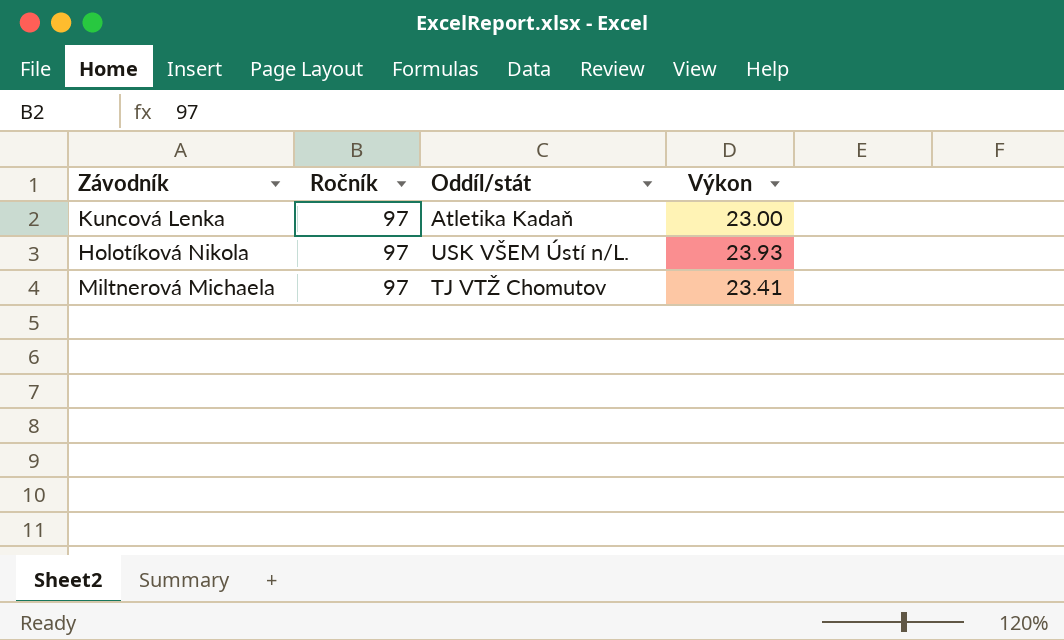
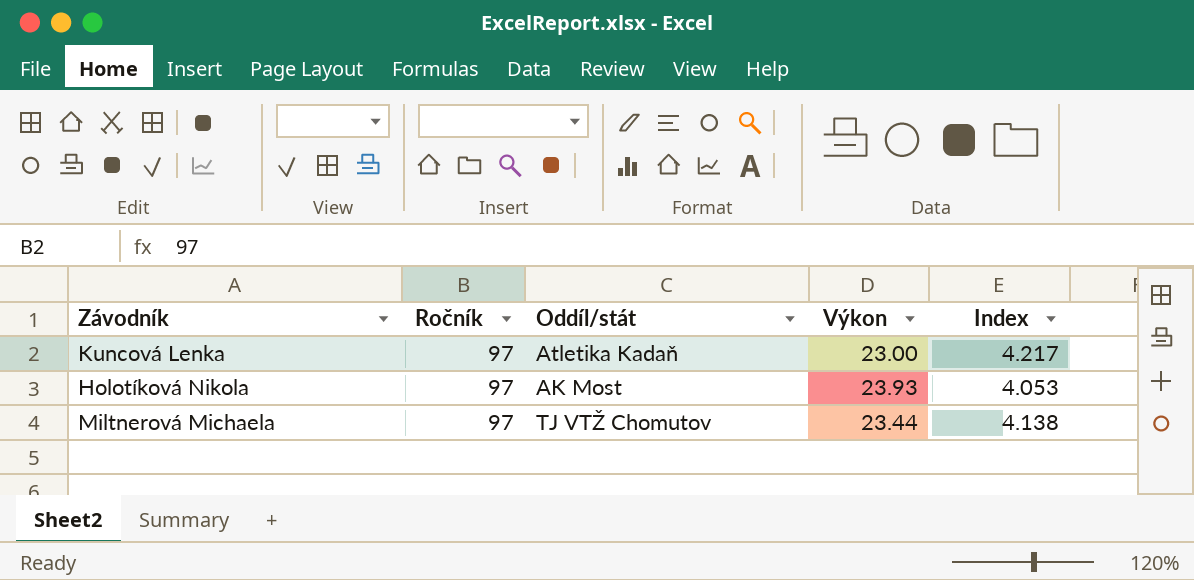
column Index | formula: none -> [Ročník] / [Výkon]
Holotíková Nikola | Oddíl/stát: USK VŠEM Ústí n/L. -> AK Most
Miltnerová Michaela | Výkon: 23.41 -> 23.44

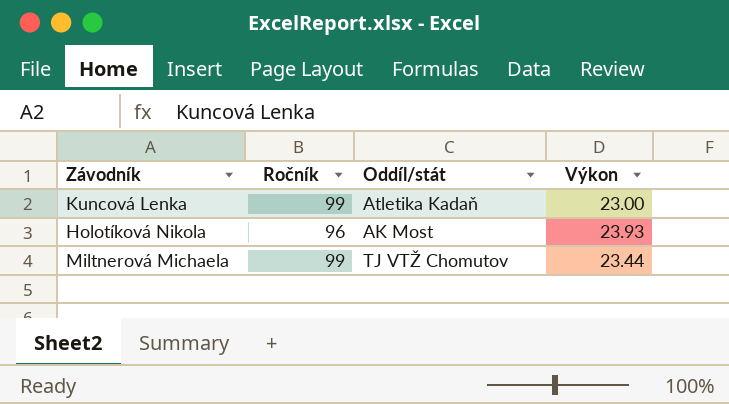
column Index | formula: [Ročník] / [Výkon] -> none
Kuncová Lenka | Ročník: 97 -> 99
Holotíková Nikola | Ročník: 97 -> 96
Miltnerová Michaela | Ročník: 97 -> 99

